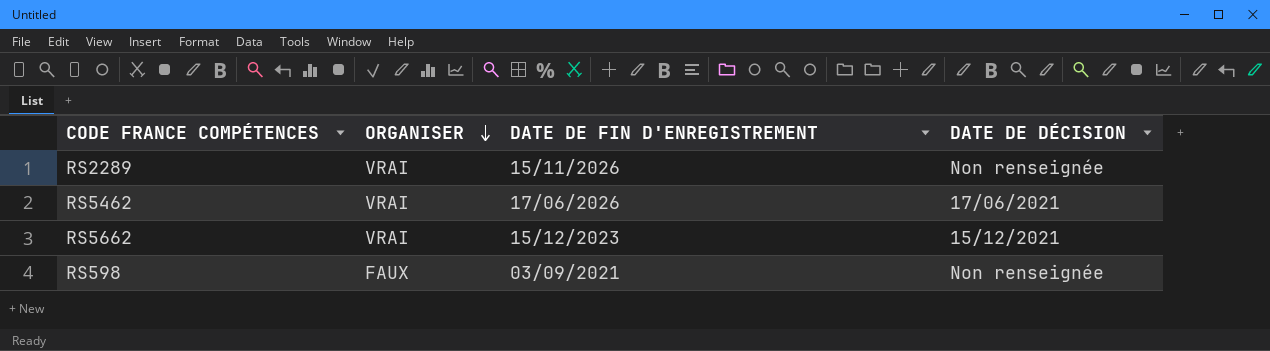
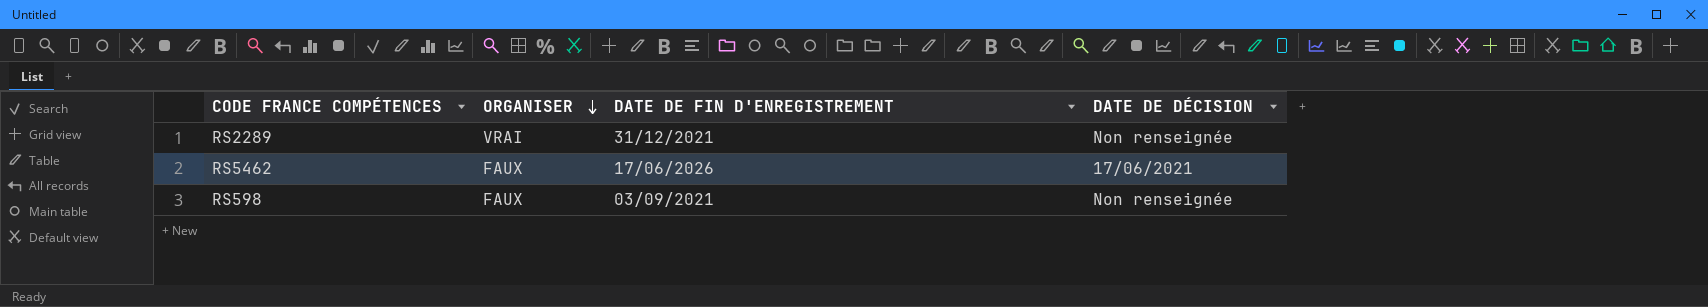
row RS5662: VRAI | 15/12/2023 | 15/12/2021 -> none
RS2289 | DATE DE FIN D'ENREGISTREMENT: 15/11/2026 -> 31/12/2021
RS5462 | ORGANISER: VRAI -> FAUX

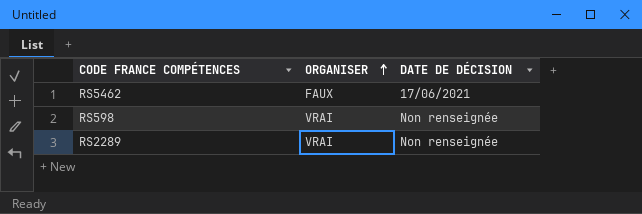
row order: ORGANISER descending -> ORGANISER ascending
column DATE DE FIN D'ENREGISTREMENT | position: 3 -> none
RS598 | ORGANISER: FAUX -> VRAI

